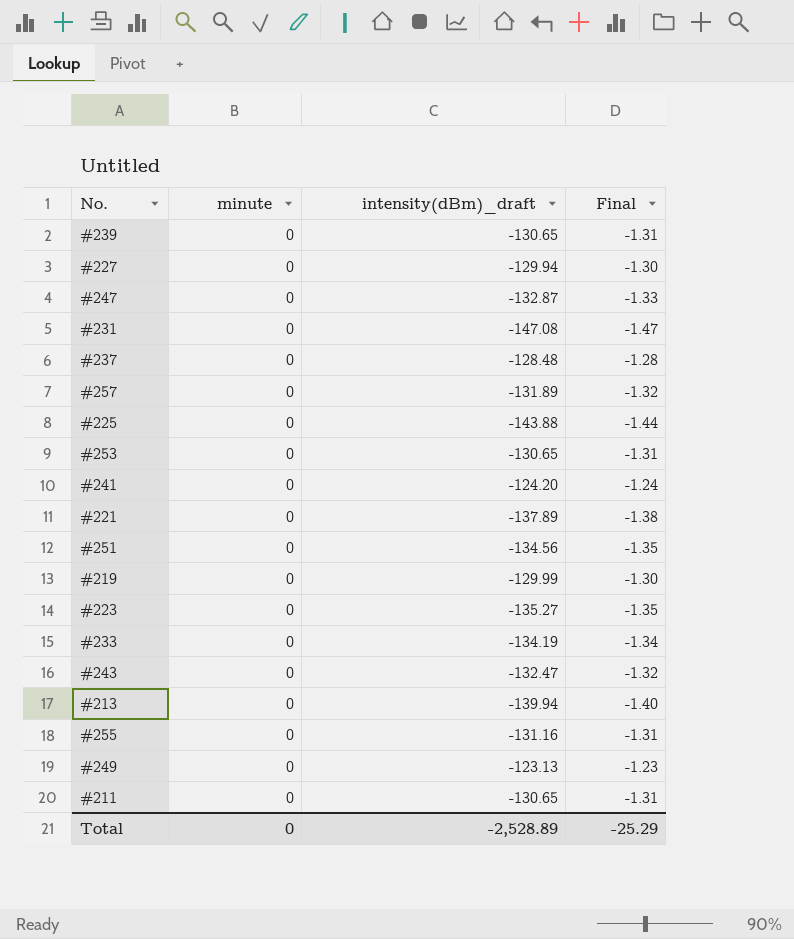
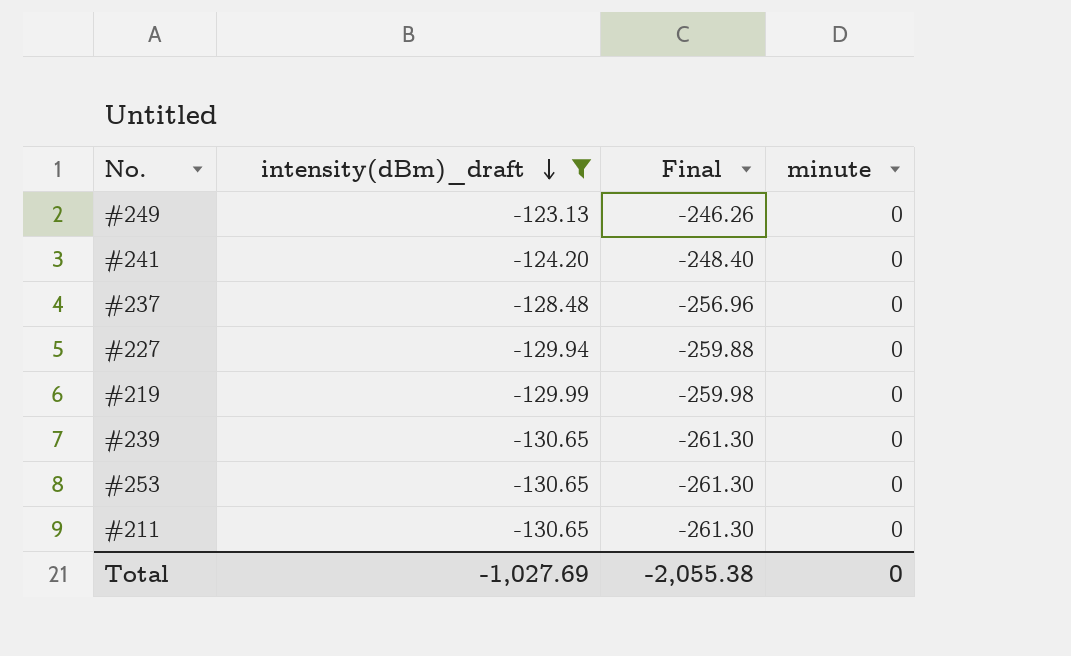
filter: none -> intensity(dBm)_draft >= -130.65
row order: none -> intensity(dBm)_draft descending
column Final | formula: [intensity(dBm)_draft] * 0.01 -> [intensity(dBm)_draft] * 2
column minute | position: 2 -> 4
Total | intensity(dBm)_draft: -2,528.89 -> -1,027.69
Total | Final: -25.29 -> -2,055.38

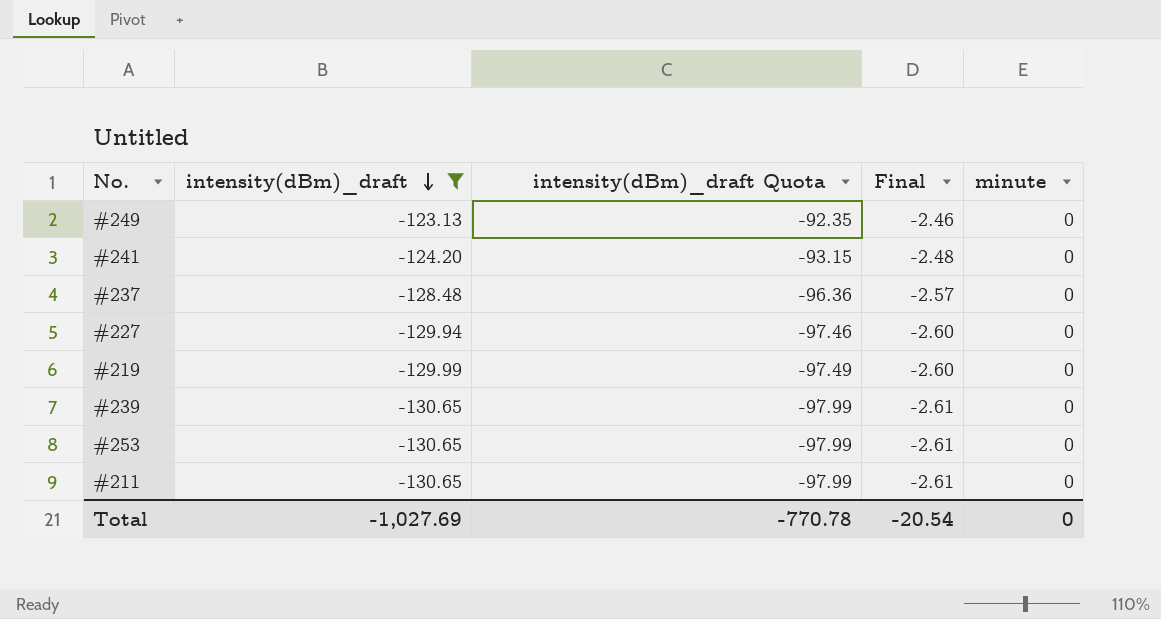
column intensity(dBm)_draft Quota | formula: none -> [intensity(dBm)_draft] * 0.75
column Final | formula: [intensity(dBm)_draft] * 2 -> [intensity(dBm)_draft] * 0.02
Total | Final: -2,055.38 -> -20.54

